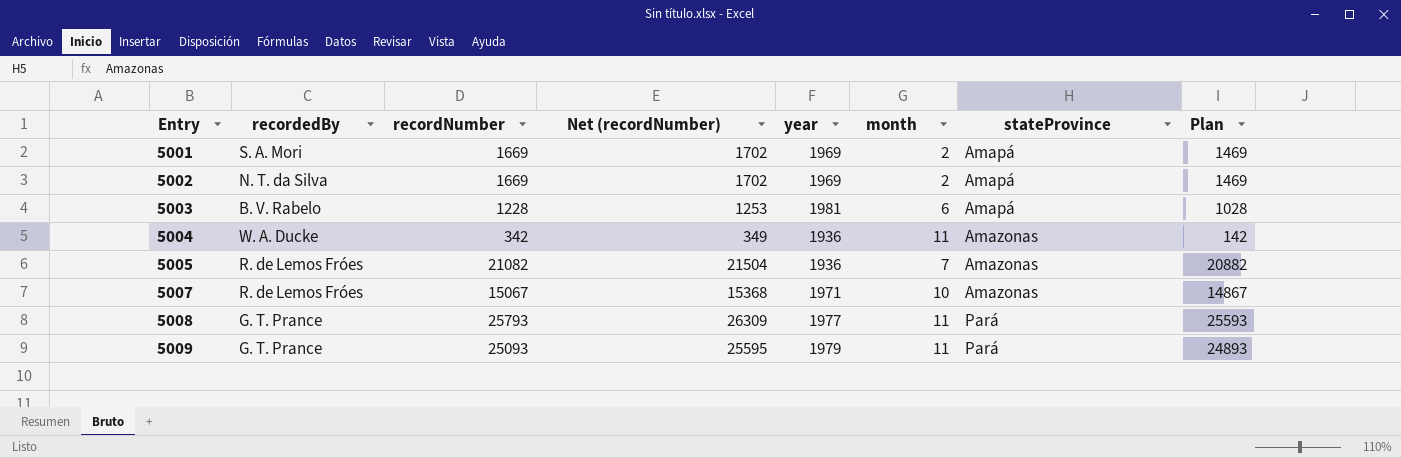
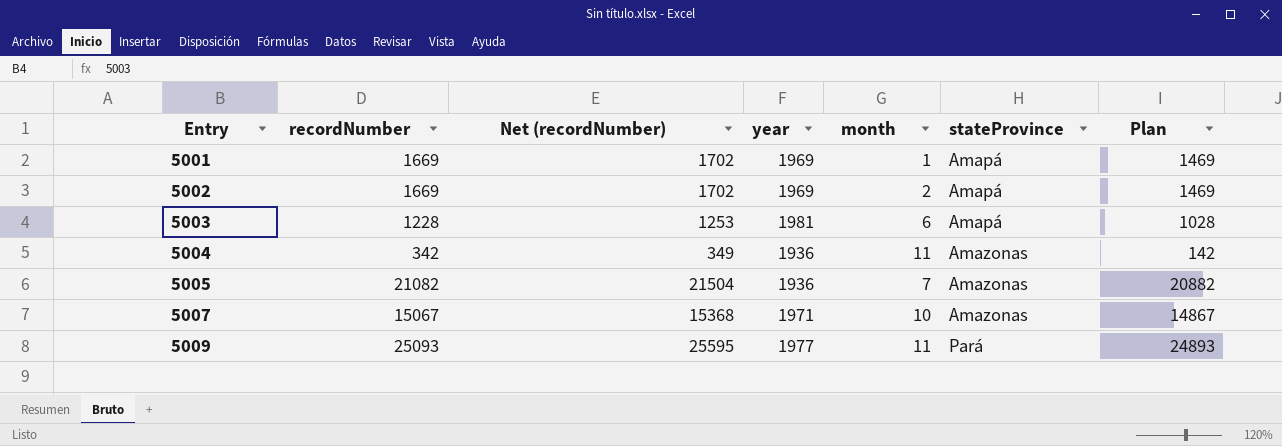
column recordedBy | position: 2 -> none
row 5008: G. T. Prance | 25793 | 26309 | 1977 | 11 | Pará | 25593 -> none
5001 | month: 2 -> 1
5009 | year: 1979 -> 1977

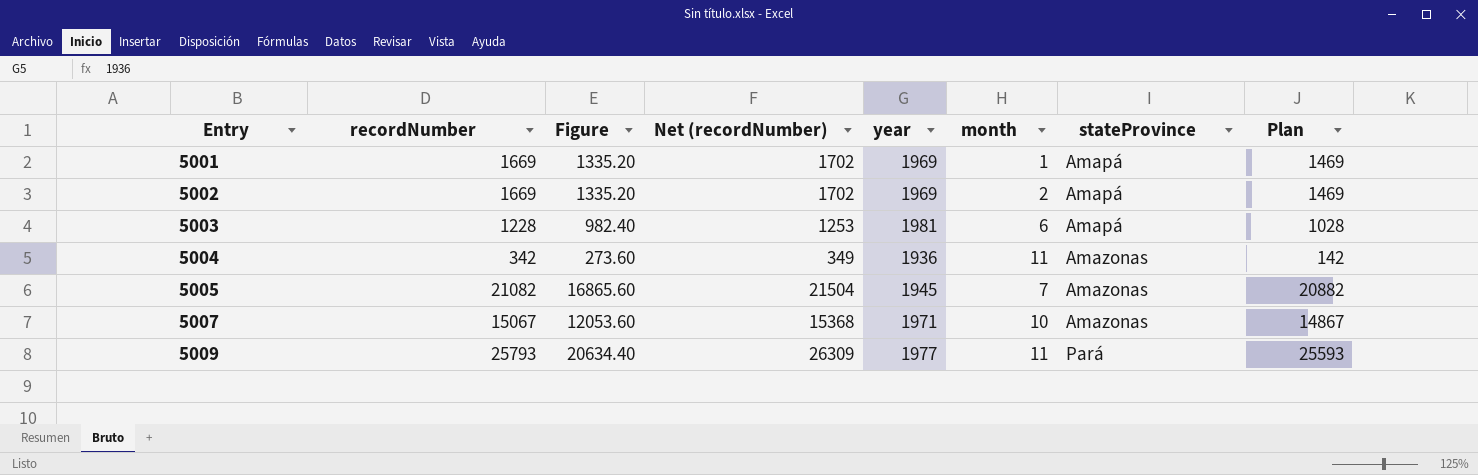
column Figure | formula: none -> [recordNumber] * 0.8
5005 | year: 1936 -> 1945
5009 | recordNumber: 25093 -> 25793
5009 | Net (recordNumber): 25595 -> 26309
5009 | Plan: 24893 -> 25593

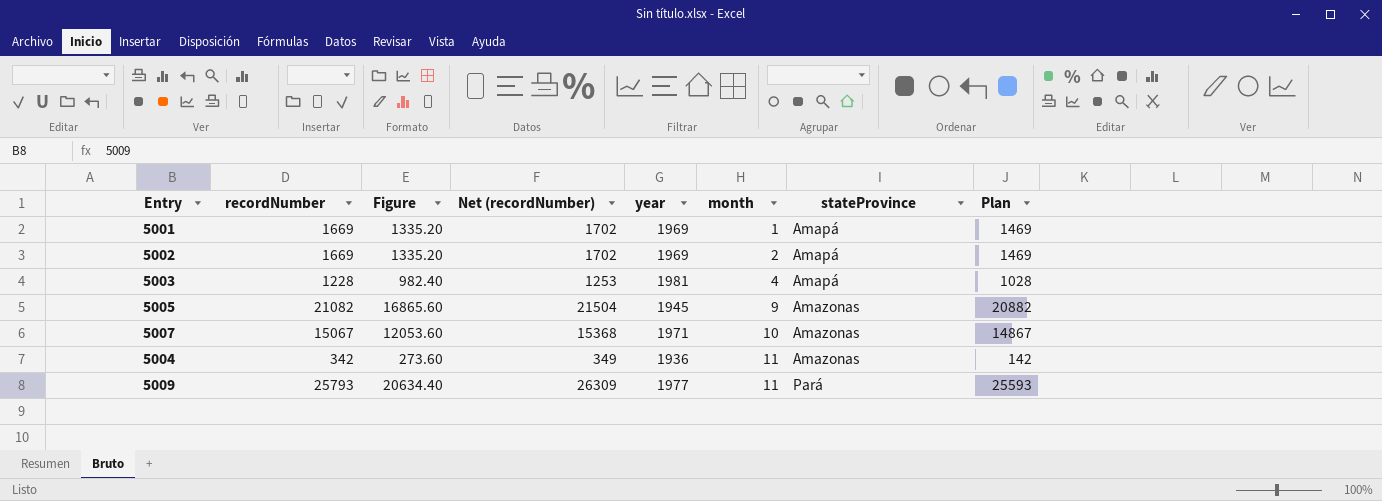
row order: Entry ascending -> month ascending
5003 | month: 6 -> 4
5005 | month: 7 -> 9

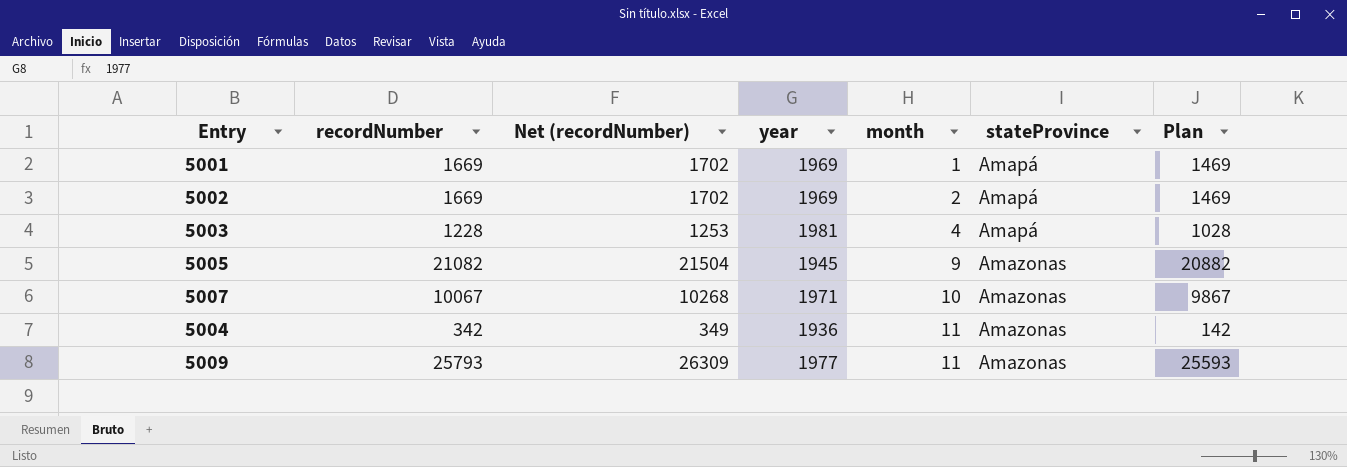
column Figure | formula: [recordNumber] * 0.8 -> none
5007 | recordNumber: 15067 -> 10067
5007 | Net (recordNumber): 15368 -> 10268
5007 | Plan: 14867 -> 9867
5009 | stateProvince: Pará -> Amazonas

